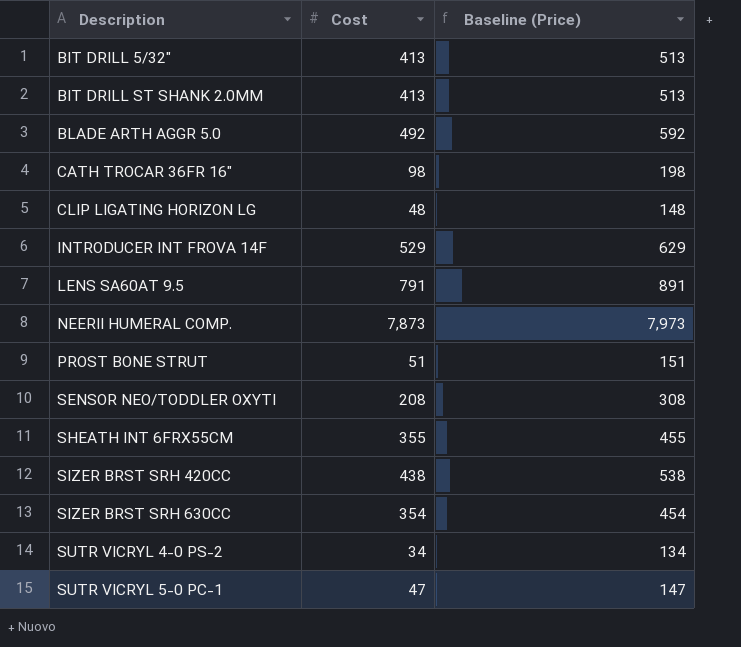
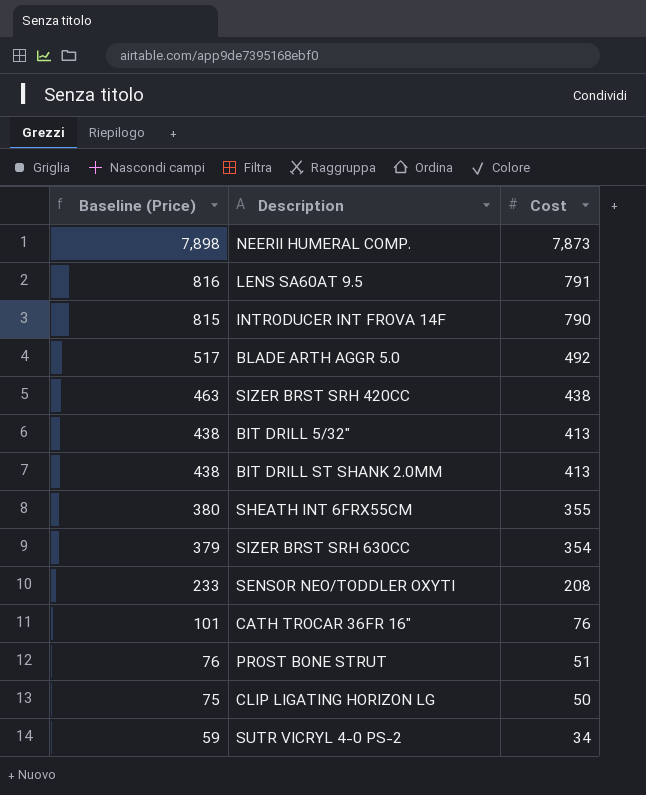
row order: Description ascending -> Baseline (Price) descending
column Baseline (Price) | formula: [Cost] + 100 -> [Cost] + 25
column Baseline (Price) | position: 3 -> 1
row SUTR VICRYL 5-0 PC-1: 47 | 147 -> none
INTRODUCER INT FROVA 14F | Cost: 529 -> 790
CATH TROCAR 36FR 16" | Cost: 98 -> 76
CLIP LIGATING HORIZON LG | Cost: 48 -> 50

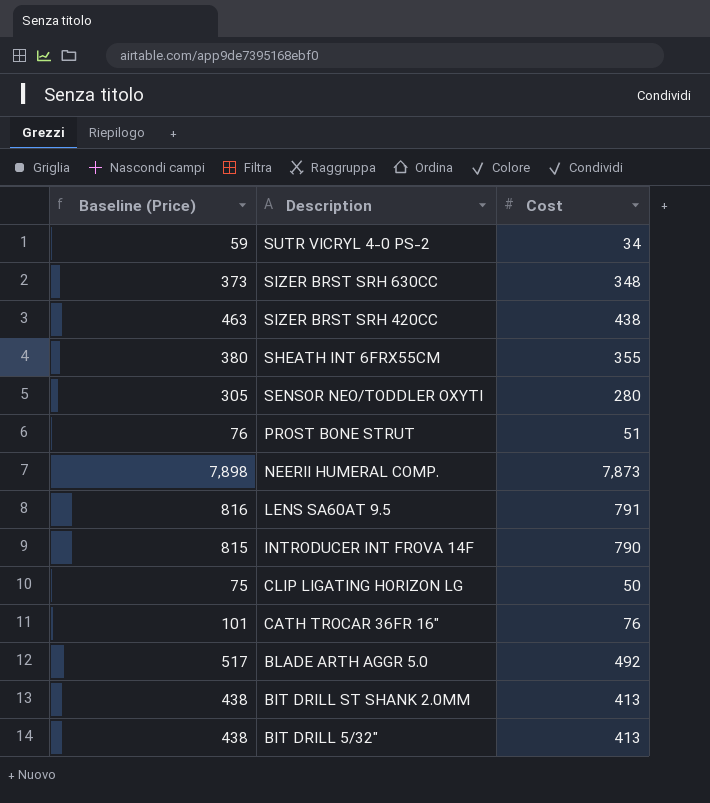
row order: Baseline (Price) descending -> Description descending
SIZER BRST SRH 630CC | Baseline (Price): 379 -> 373
SIZER BRST SRH 630CC | Cost: 354 -> 348
SENSOR NEO/TODDLER OXYTI | Baseline (Price): 233 -> 305
SENSOR NEO/TODDLER OXYTI | Cost: 208 -> 280

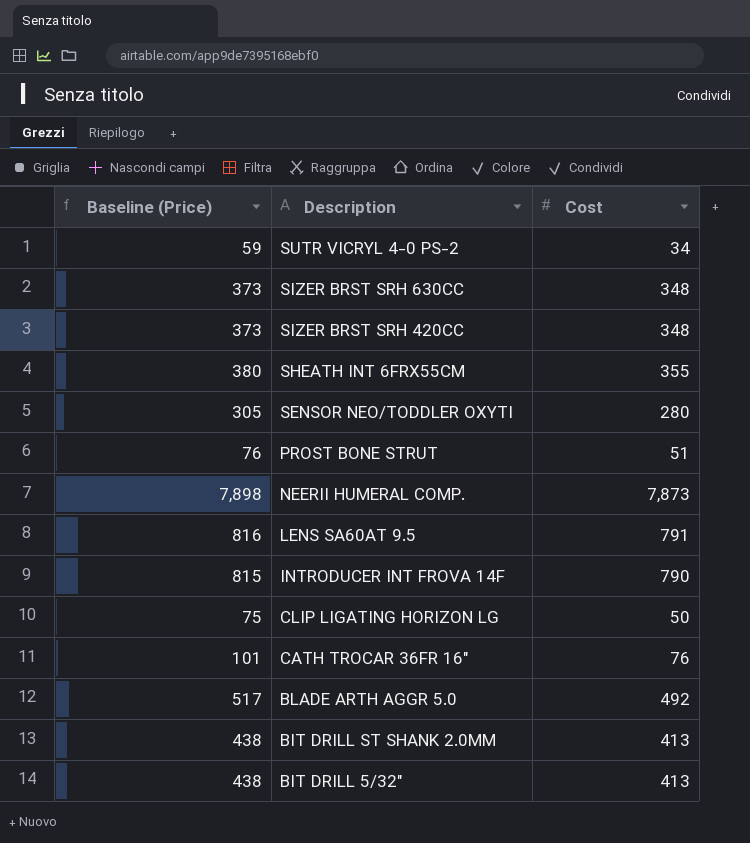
SIZER BRST SRH 420CC | Baseline (Price): 463 -> 373
SIZER BRST SRH 420CC | Cost: 438 -> 348

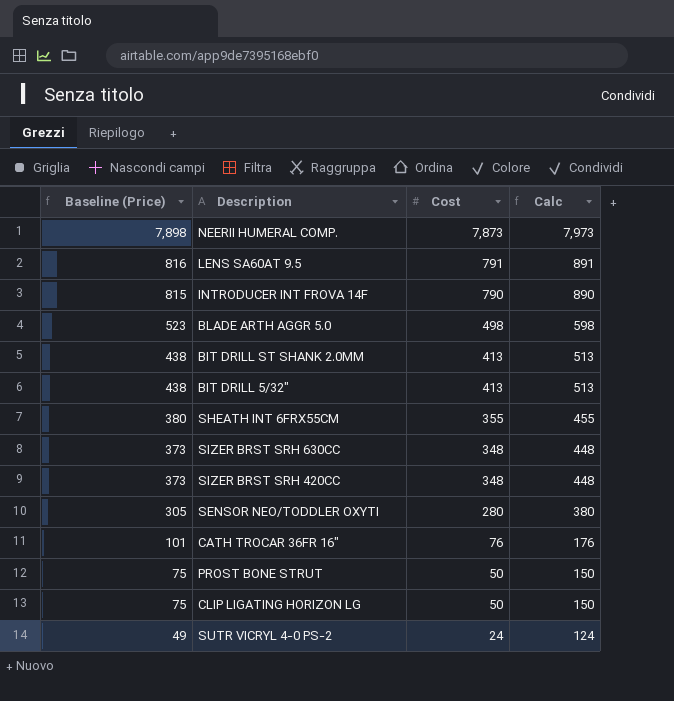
row order: Description descending -> Baseline (Price) descending
column Calc | formula: none -> [Cost] + 100
BLADE ARTH AGGR 5.0 | Baseline (Price): 517 -> 523
BLADE ARTH AGGR 5.0 | Cost: 492 -> 498
PROST BONE STRUT | Baseline (Price): 76 -> 75
PROST BONE STRUT | Cost: 51 -> 50
SUTR VICRYL 4-0 PS-2 | Baseline (Price): 59 -> 49
SUTR VICRYL 4-0 PS-2 | Cost: 34 -> 24

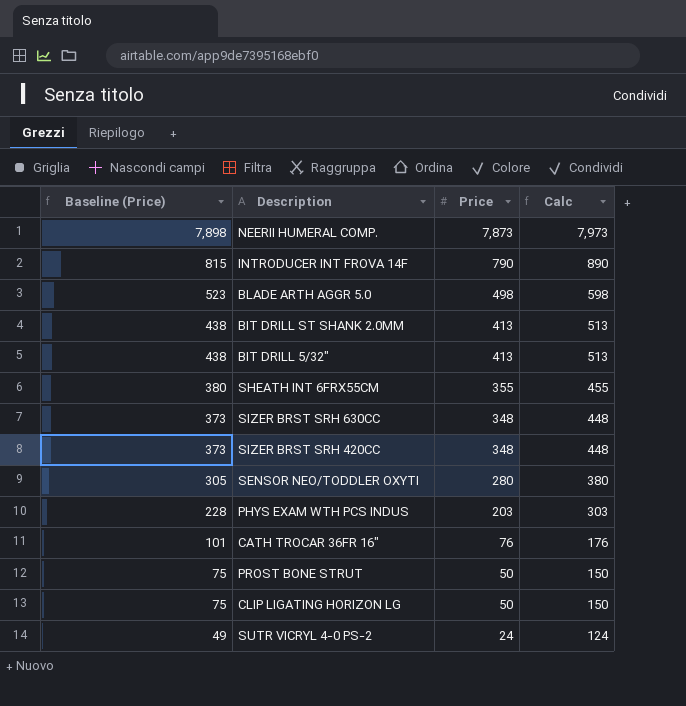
column name: Cost -> Price
row LENS SA60AT 9.5: 816 | 791 | 891 -> none
row PHYS EXAM WTH PCS INDUS: none -> 228 | 203 | 303

